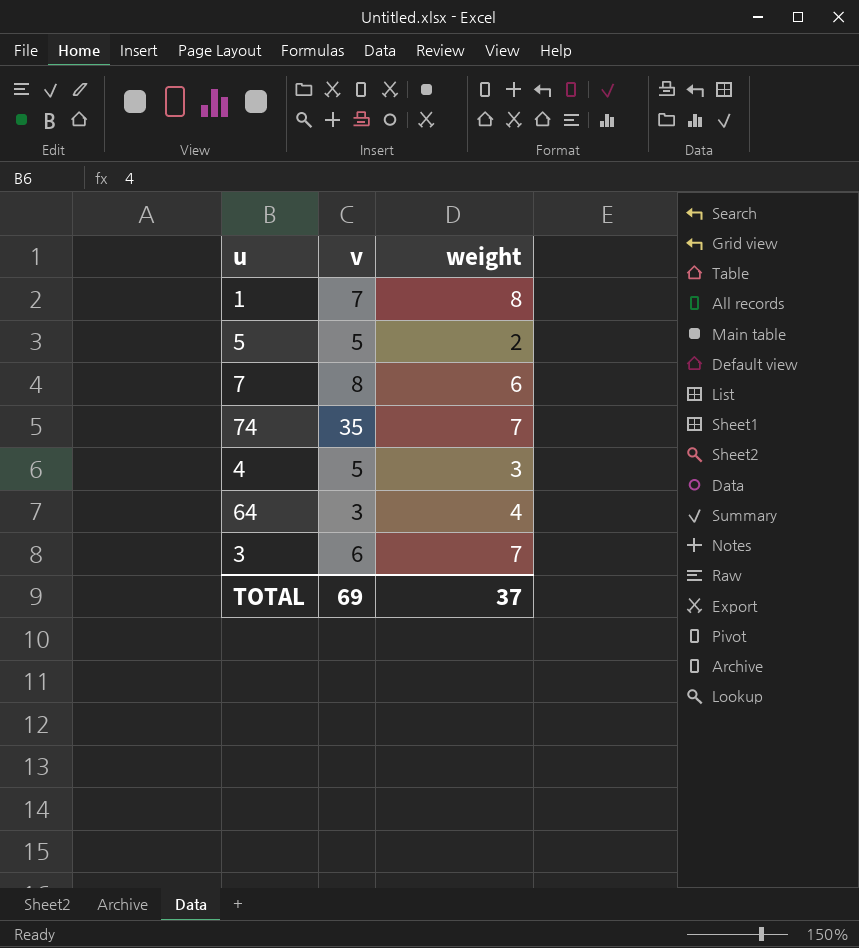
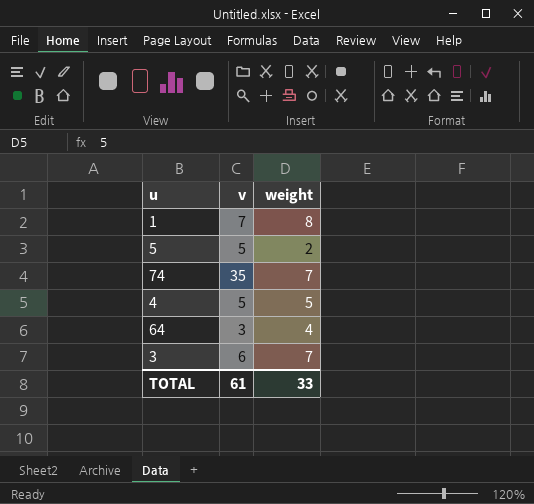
row 7: 8 | 6 -> none
4 | weight: 3 -> 5
TOTAL | v: 69 -> 61
TOTAL | weight: 37 -> 33

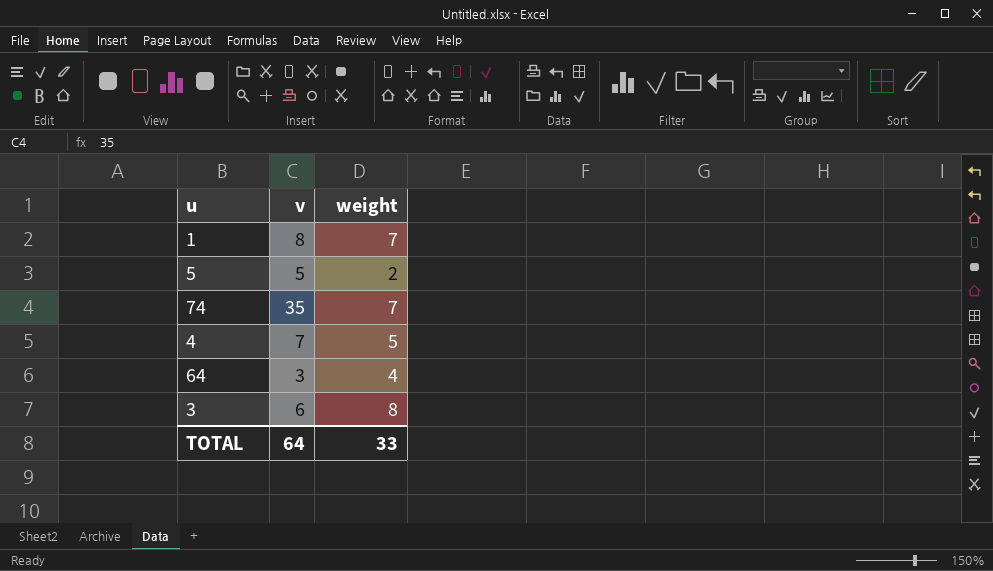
1 | v: 7 -> 8
1 | weight: 8 -> 7
4 | v: 5 -> 7
3 | weight: 7 -> 8
TOTAL | v: 61 -> 64

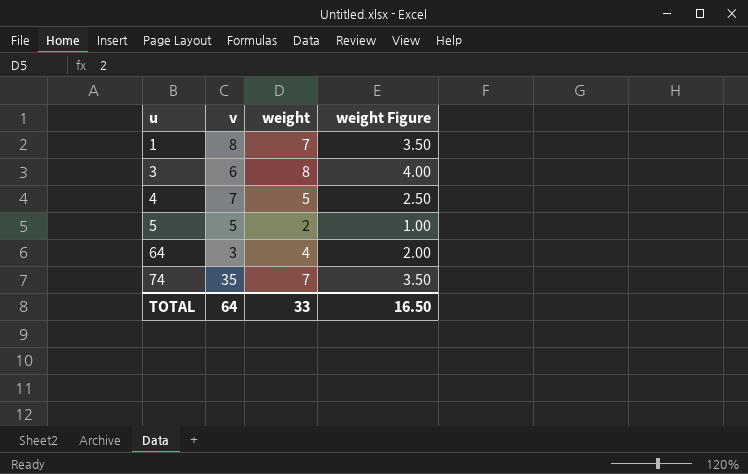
row order: none -> u ascending
column weight Figure | formula: none -> [weight] * 0.5

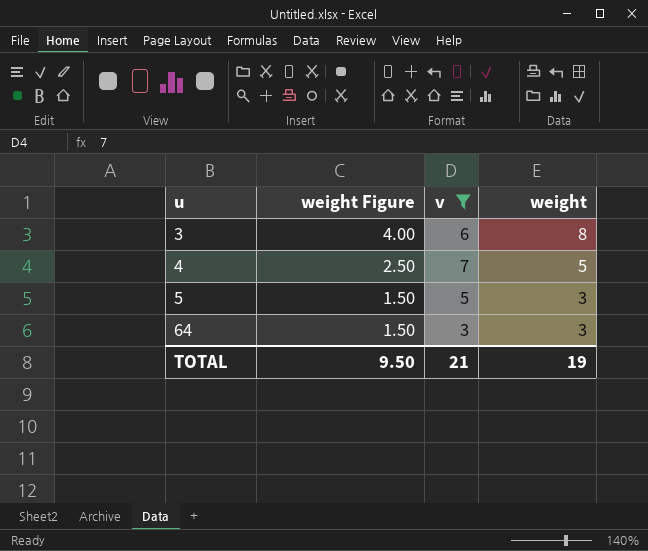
filter: none -> v <= 7
column weight Figure | position: 4 -> 2
5 | weight Figure: 1.00 -> 1.50
5 | weight: 2 -> 3
64 | weight Figure: 2.00 -> 1.50
64 | weight: 4 -> 3
TOTAL | weight Figure: 16.50 -> 9.50
TOTAL | v: 64 -> 21
TOTAL | weight: 33 -> 19

